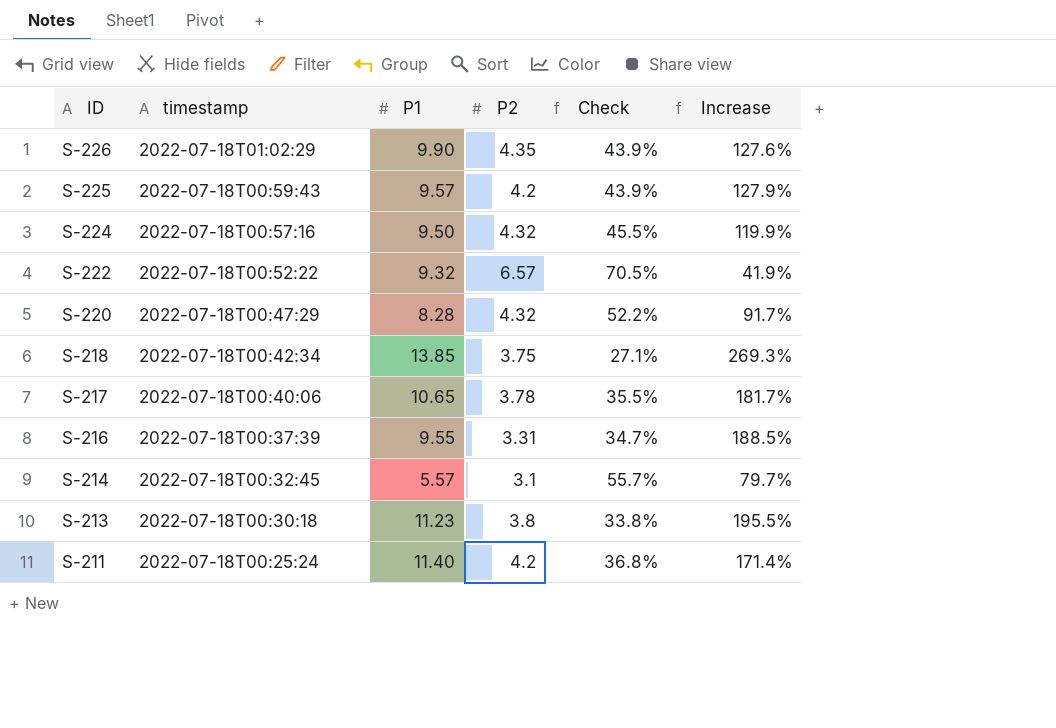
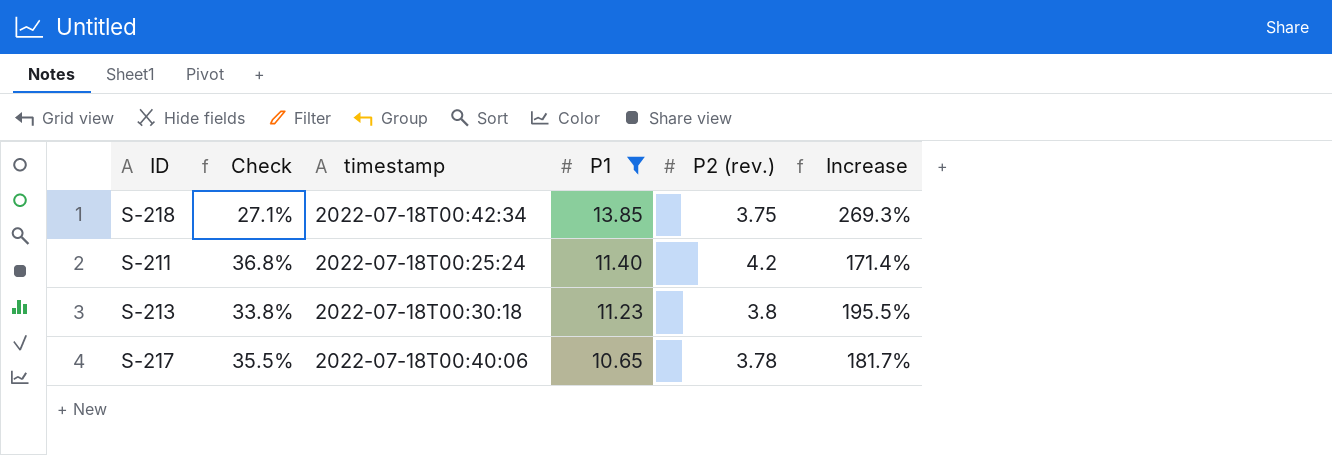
filter: none -> P1 >= 10.65
row order: ID descending -> P1 descending
column Check | position: 5 -> 2
column name: P2 -> P2 (rev.)

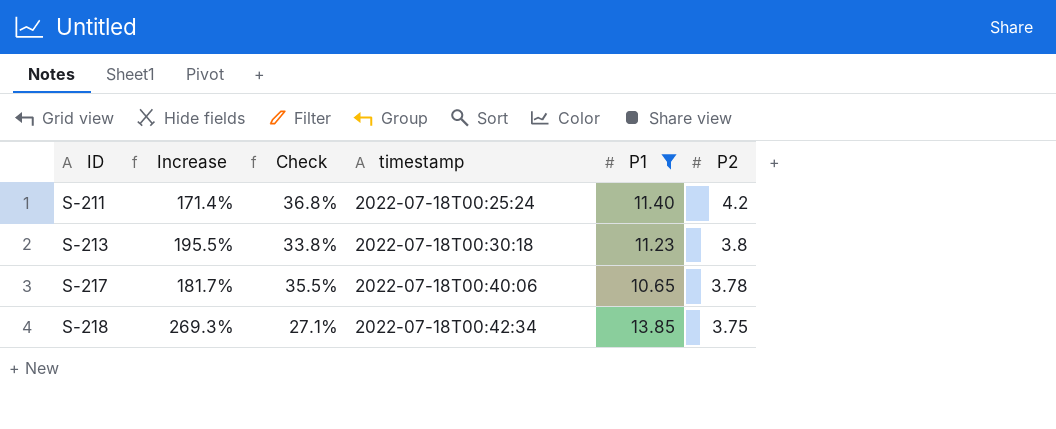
row order: P1 descending -> ID ascending
column Increase | position: 6 -> 2
column name: P2 (rev.) -> P2

